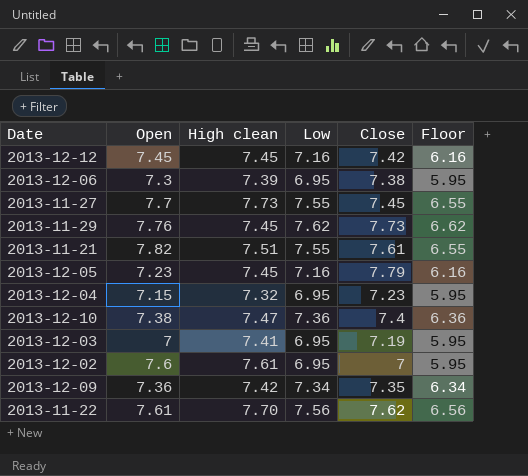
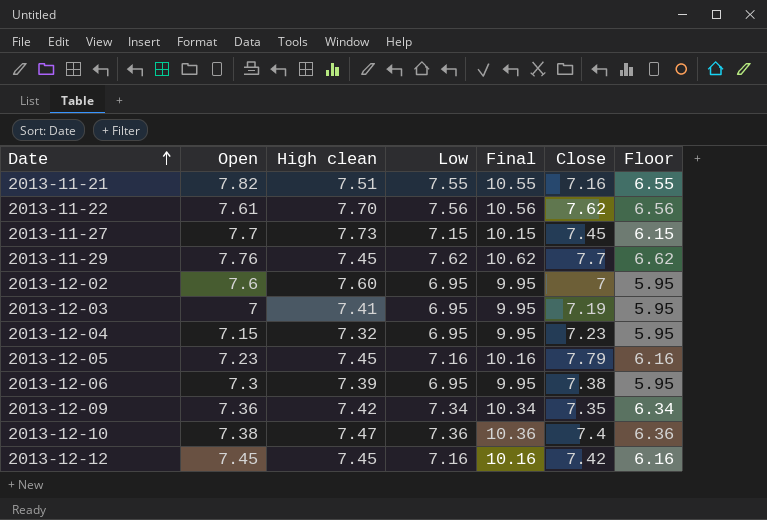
row order: none -> Date ascending
column Final | formula: none -> [Low] + 3
2013-11-21 | Close: 7.61 -> 7.16
2013-11-27 | Low: 7.55 -> 7.15
2013-11-27 | Floor: 6.55 -> 6.15
2013-11-29 | Close: 7.73 -> 7.7
2013-12-02 | High clean: 7.61 -> 7.60

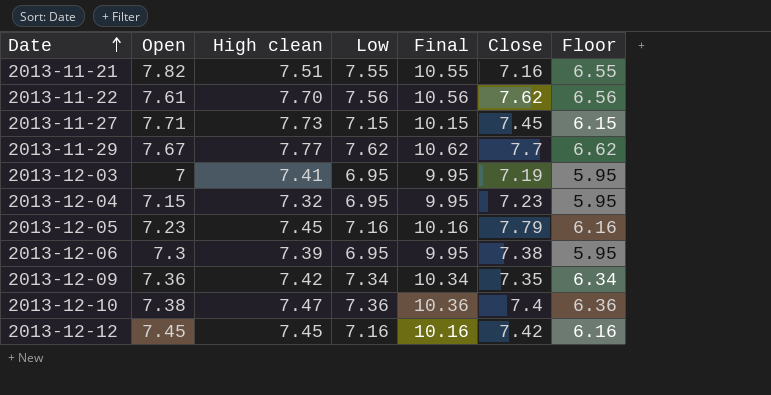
row 2013-12-02: 7.6 | 7.60 | 6.95 | 9.95 | 7 | 5.95 -> none
2013-11-27 | Open: 7.7 -> 7.71
2013-11-29 | Open: 7.76 -> 7.67
2013-11-29 | High clean: 7.45 -> 7.77

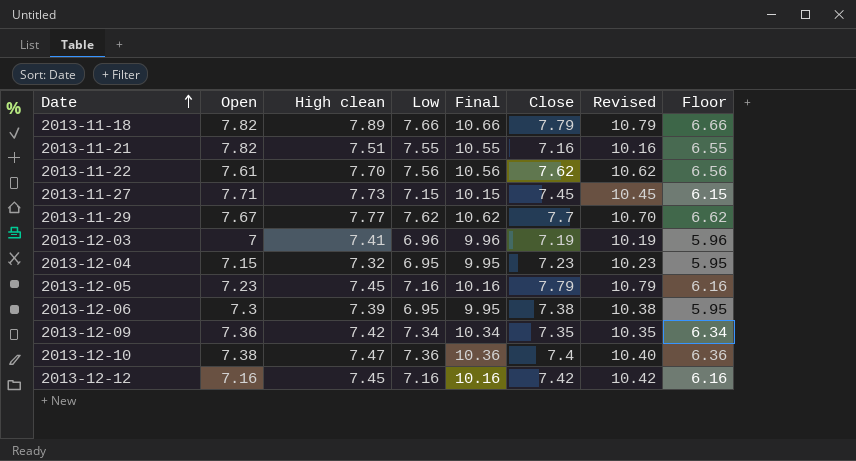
column Revised | formula: none -> [Close] + 3
row 2013-11-18: none -> 7.82 | 7.89 | 7.66 | 10.66 | 7.79 | 10.79 | 6.66
2013-12-03 | Low: 6.95 -> 6.96
2013-12-03 | Final: 9.95 -> 9.96
2013-12-03 | Floor: 5.95 -> 5.96
2013-12-12 | Open: 7.45 -> 7.16

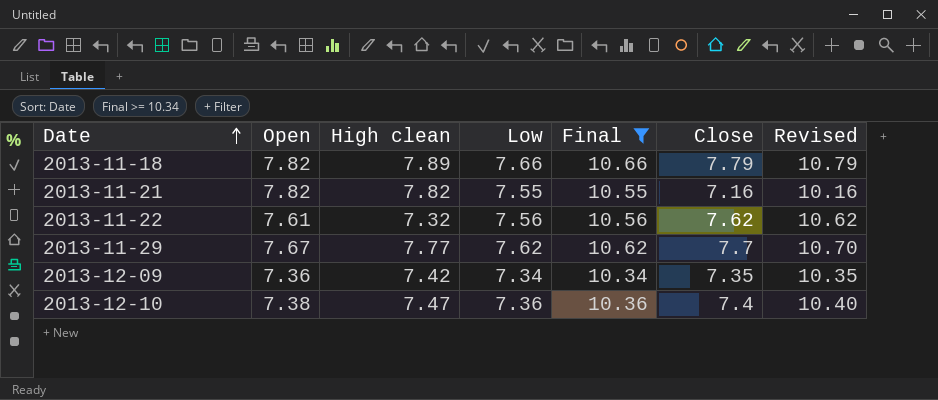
filter: none -> Final >= 10.34
column Floor | formula: [Low] - 1 -> none
2013-11-21 | High clean: 7.51 -> 7.82
2013-11-22 | High clean: 7.70 -> 7.32

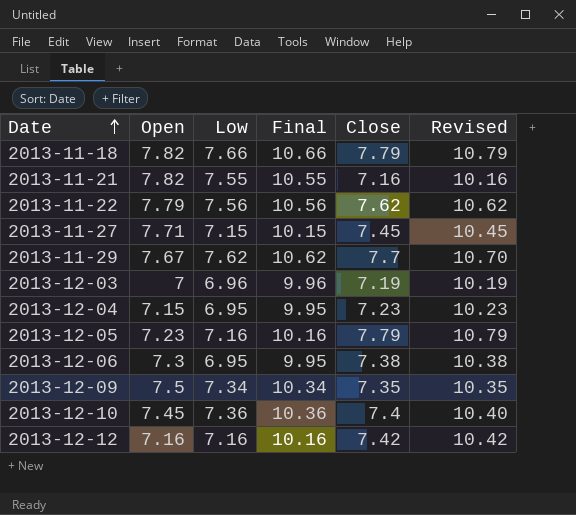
filter: Final >= 10.34 -> none
column High clean | position: 3 -> none
2013-11-22 | Open: 7.61 -> 7.79
2013-12-09 | Open: 7.36 -> 7.5
2013-12-10 | Open: 7.38 -> 7.45

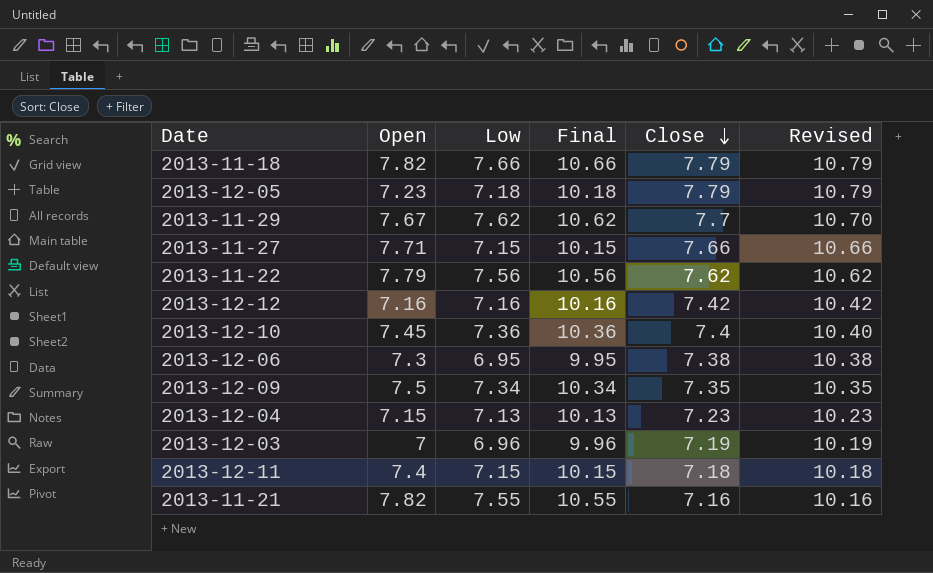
row order: Date ascending -> Close descending
2013-12-05 | Low: 7.16 -> 7.18
2013-12-05 | Final: 10.16 -> 10.18
2013-11-27 | Close: 7.45 -> 7.66
2013-11-27 | Revised: 10.45 -> 10.66
2013-12-04 | Low: 6.95 -> 7.13
2013-12-04 | Final: 9.95 -> 10.13
row 2013-12-11: none -> 7.4 | 7.15 | 10.15 | 7.18 | 10.18

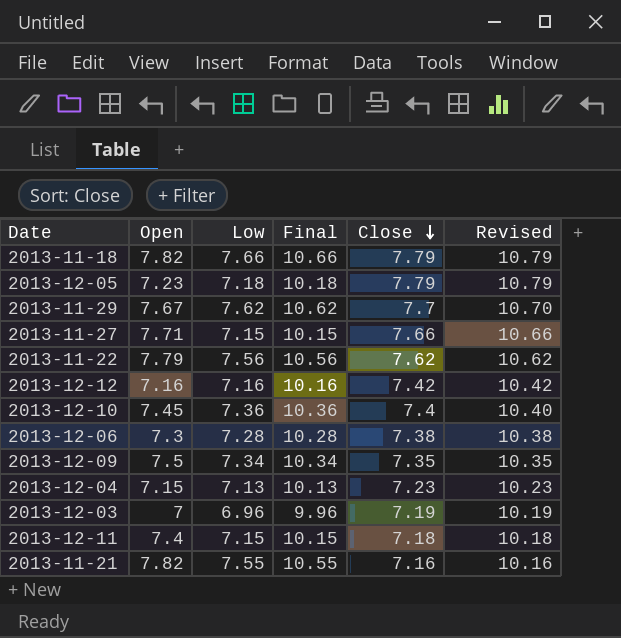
2013-12-06 | Low: 6.95 -> 7.28
2013-12-06 | Final: 9.95 -> 10.28

